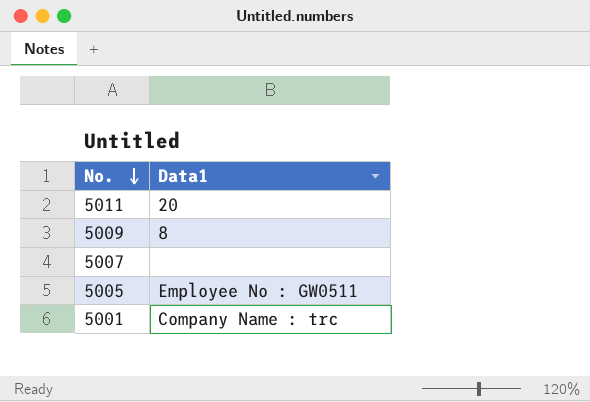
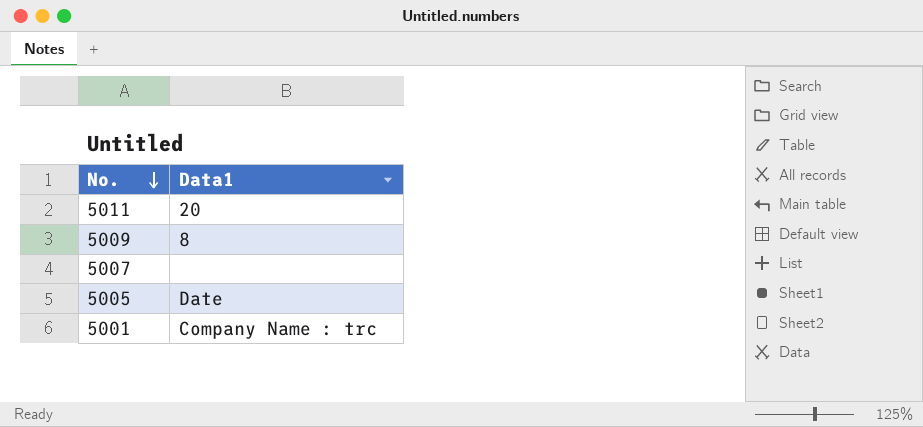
5005 | Data1: Employee No : GW0511 -> Date

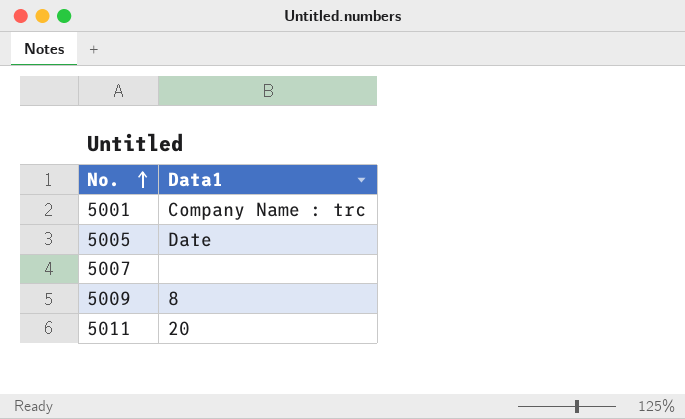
row order: No. descending -> No. ascending

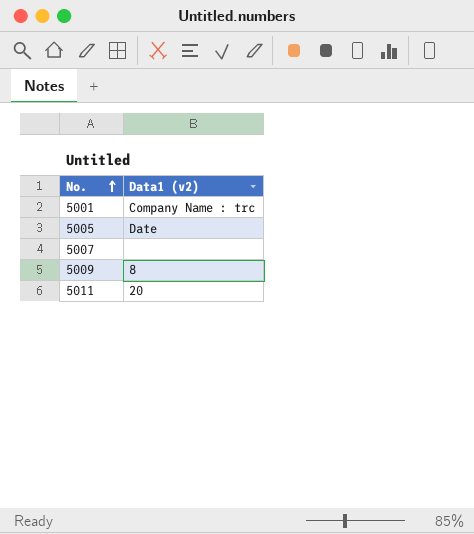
column name: Data1 -> Data1 (v2)

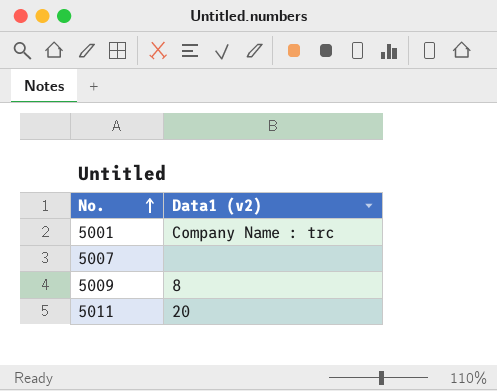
row 5005: Date -> none

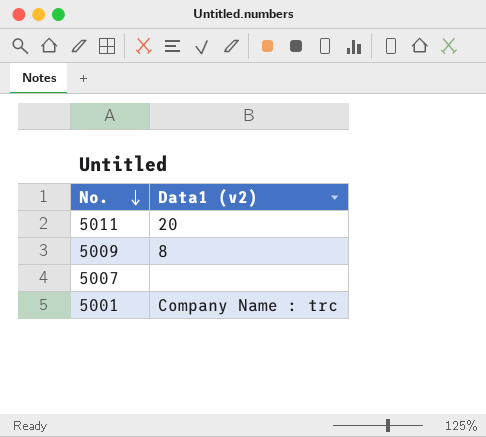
row order: No. ascending -> No. descending

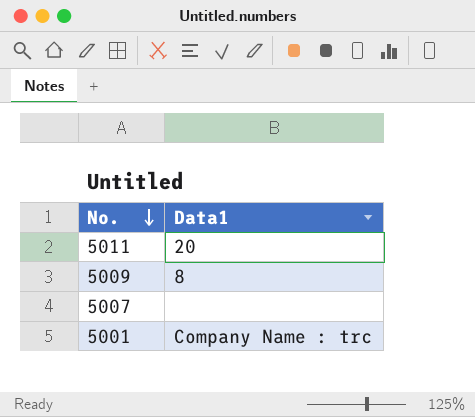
column name: Data1 (v2) -> Data1

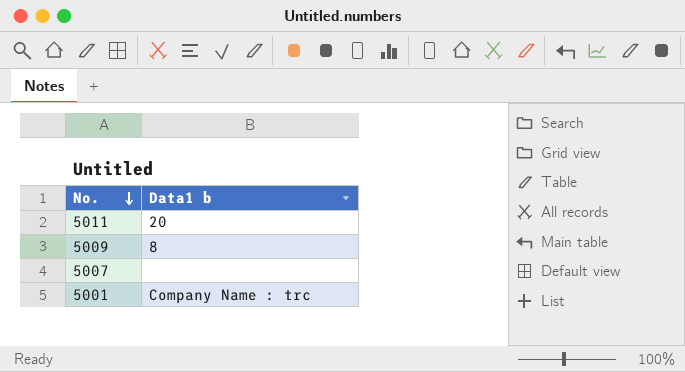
column name: Data1 -> Data1 b

